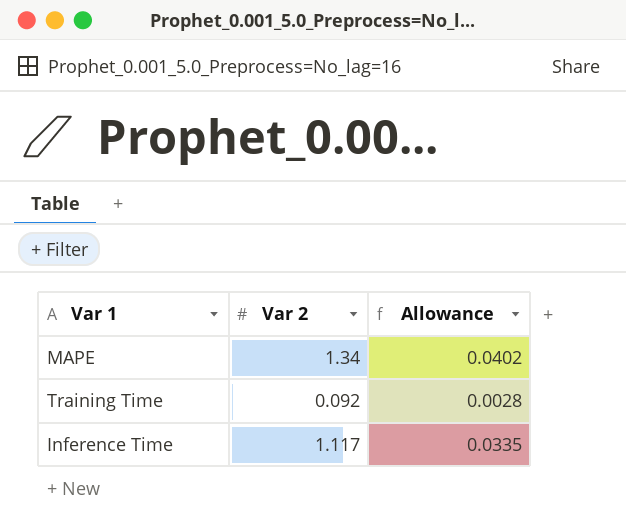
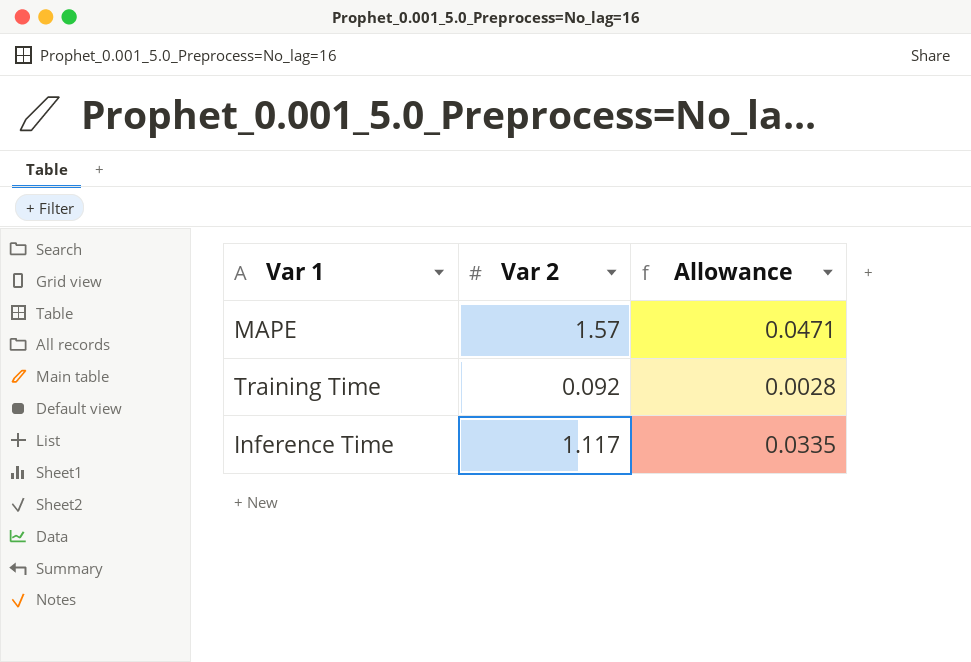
MAPE | Var 2: 1.34 -> 1.57
MAPE | Allowance: 0.0402 -> 0.0471

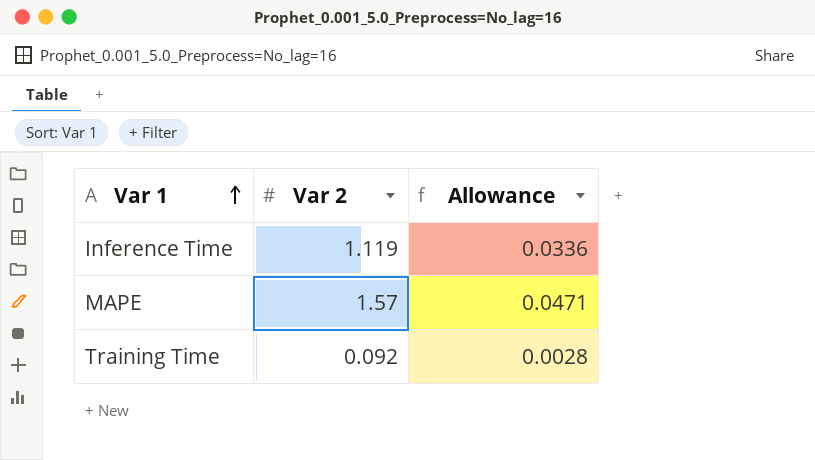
row order: none -> Var 1 ascending
Inference Time | Var 2: 1.117 -> 1.119
Inference Time | Allowance: 0.0335 -> 0.0336

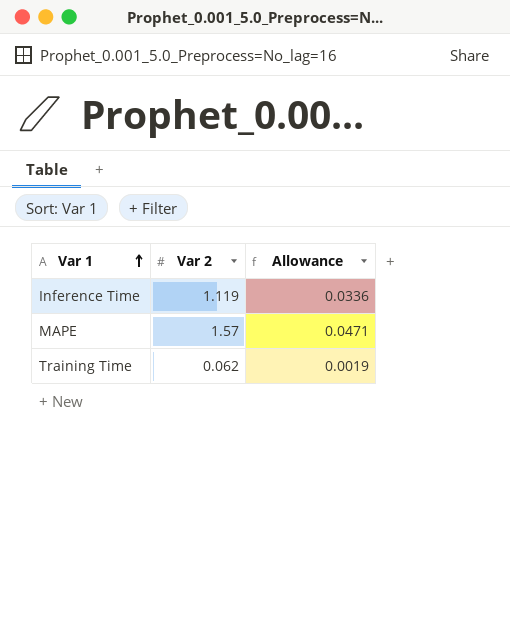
Training Time | Var 2: 0.092 -> 0.062
Training Time | Allowance: 0.0028 -> 0.0019

